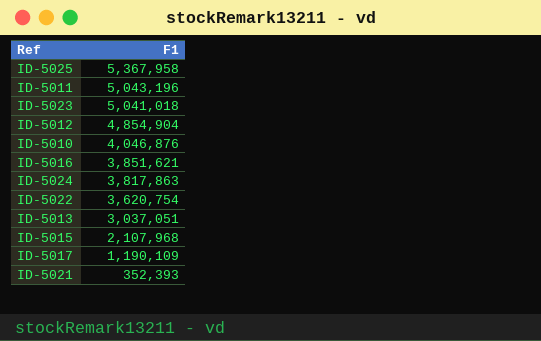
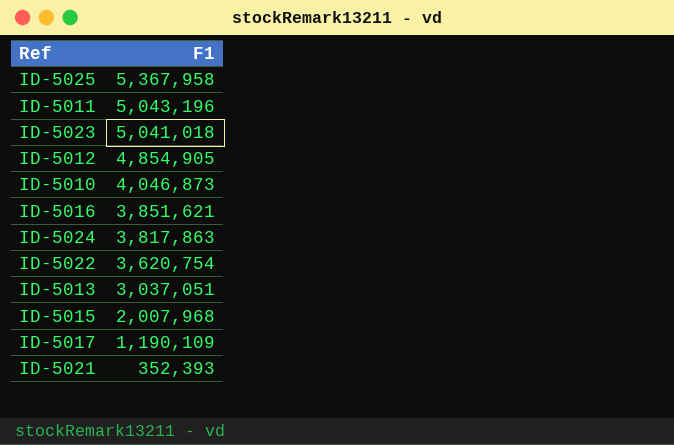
ID-5012 | F1: 4,854,904 -> 4,854,905
ID-5010 | F1: 4,046,876 -> 4,046,873
ID-5015 | F1: 2,107,968 -> 2,007,968

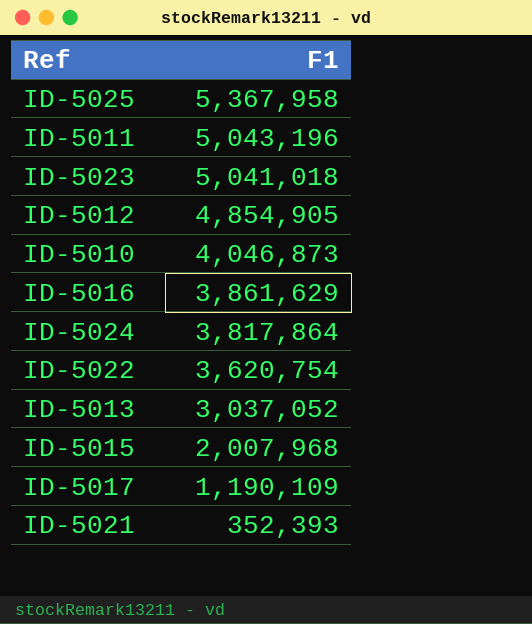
ID-5016 | F1: 3,851,621 -> 3,861,629
ID-5024 | F1: 3,817,863 -> 3,817,864
ID-5013 | F1: 3,037,051 -> 3,037,052

